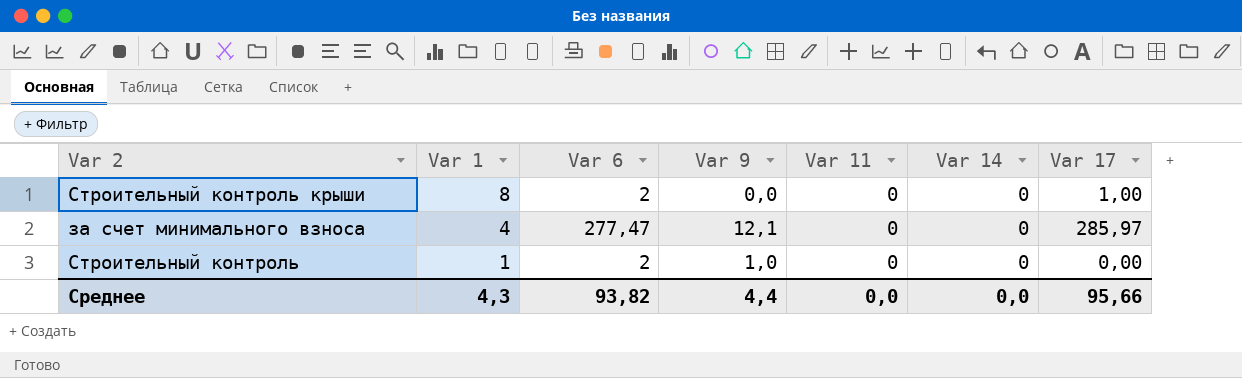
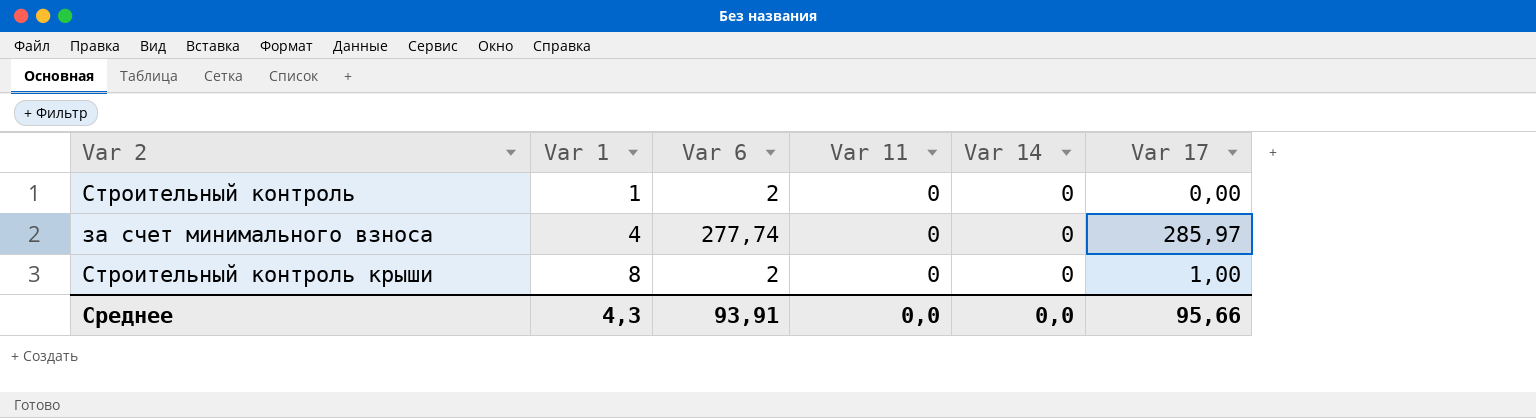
row order: Var 1 descending -> Var 1 ascending
column Var 9 | position: 4 -> none
за счет минимального взноса | Var 6: 277,47 -> 277,74
Среднее | Var 6: 93,82 -> 93,91

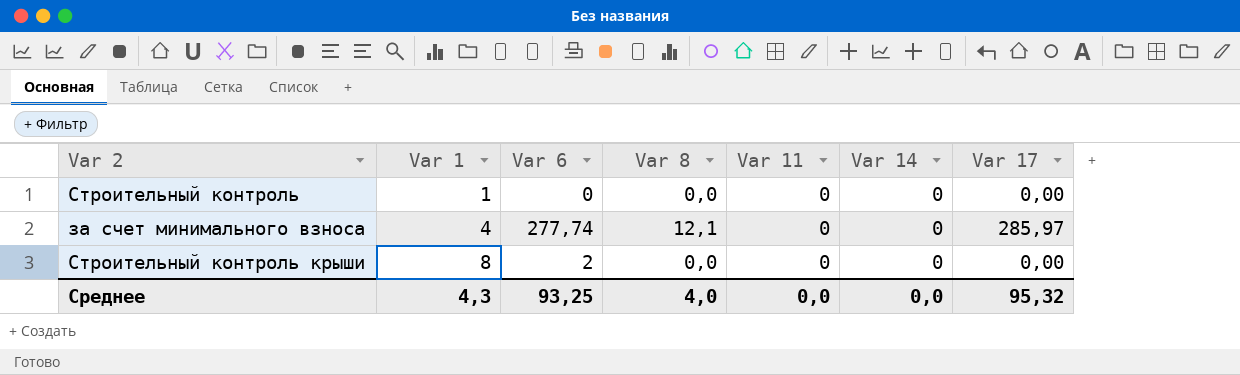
column Var 8 | position: none -> 4
Строительный контроль | Var 6: 2 -> 0
Строительный контроль крыши | Var 17: 1,00 -> 0,00
Среднее | Var 6: 93,91 -> 93,25
Среднее | Var 17: 95,66 -> 95,32

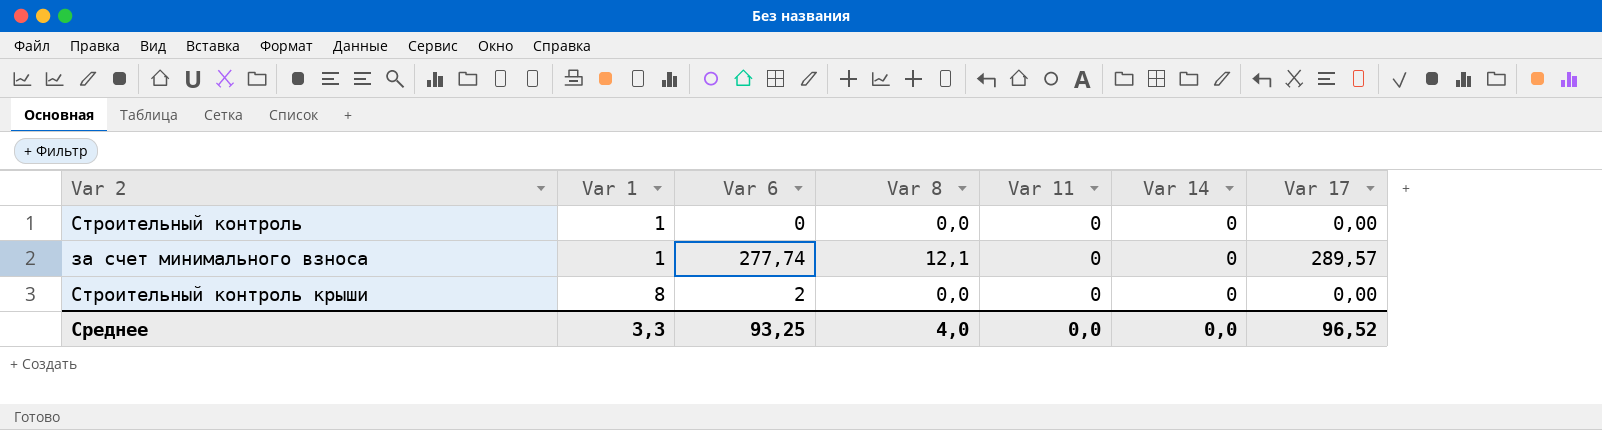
за счет минимального взноса | Var 1: 4 -> 1
за счет минимального взноса | Var 17: 285,97 -> 289,57
Среднее | Var 1: 4,3 -> 3,3
Среднее | Var 17: 95,32 -> 96,52

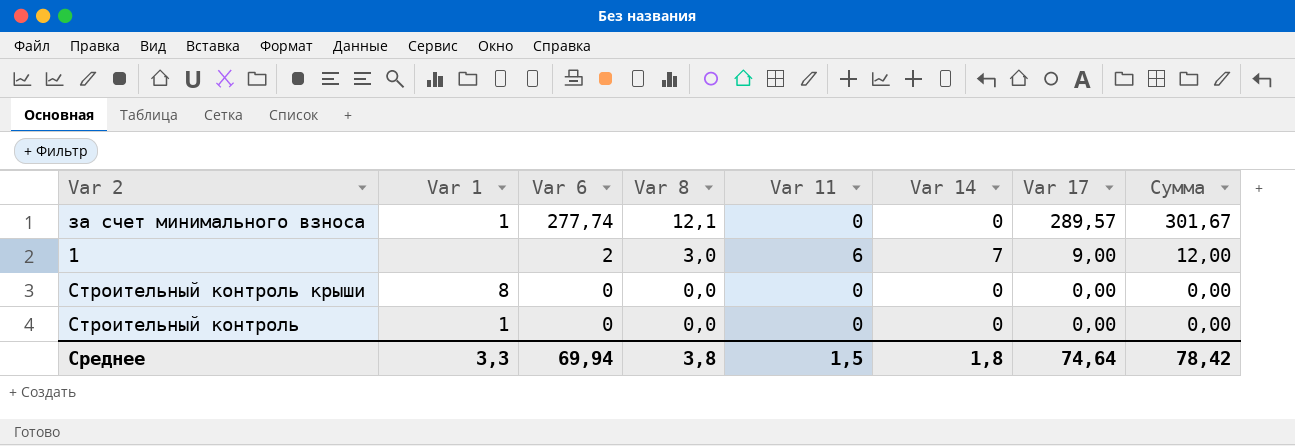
row order: Var 1 ascending -> Var 6 descending
column Сумма | formula: none -> [Var 8] + [Var 17]
row 1: none -> none | 2 | 3,0 | 6 | 7 | 9,00 | 12,00
Строительный контроль крыши | Var 6: 2 -> 0
Среднее | Var 6: 93,25 -> 69,94
Среднее | Var 8: 4,0 -> 3,8
Среднее | Var 11: 0,0 -> 1,5
Среднее | Var 14: 0,0 -> 1,8
Среднее | Var 17: 96,52 -> 74,64

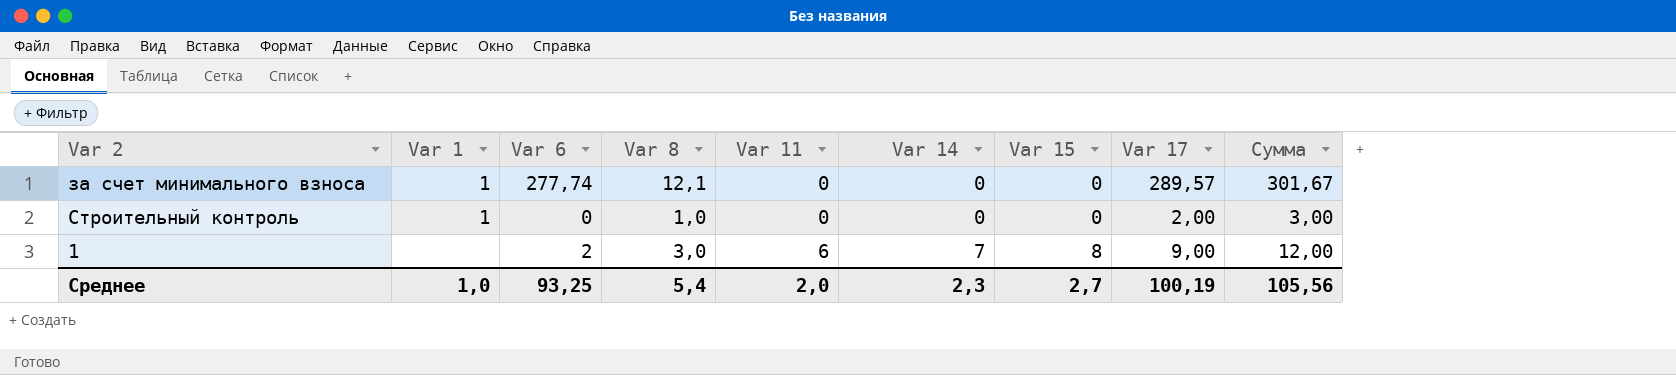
row order: Var 6 descending -> Var 11 ascending
column Var 15 | position: none -> 7
row Строительный контроль крыши: 8 | 0 | 0,0 | 0 | 0 | 0,00 | 0,00 -> none
Строительный контроль | Var 8: 0,0 -> 1,0
Строительный контроль | Var 17: 0,00 -> 2,00
Строительный контроль | Сумма: 0,00 -> 3,00
Среднее | Var 1: 3,3 -> 1,0
Среднее | Var 6: 69,94 -> 93,25
Среднее | Var 8: 3,8 -> 5,4
Среднее | Var 11: 1,5 -> 2,0
Среднее | Var 14: 1,8 -> 2,3
Среднее | Var 17: 74,64 -> 100,19
Среднее | Сумма: 78,42 -> 105,56

